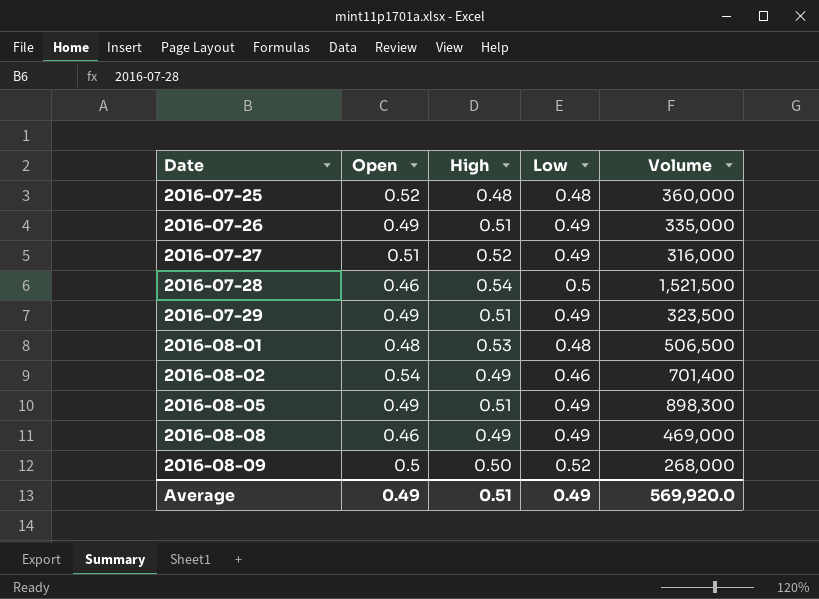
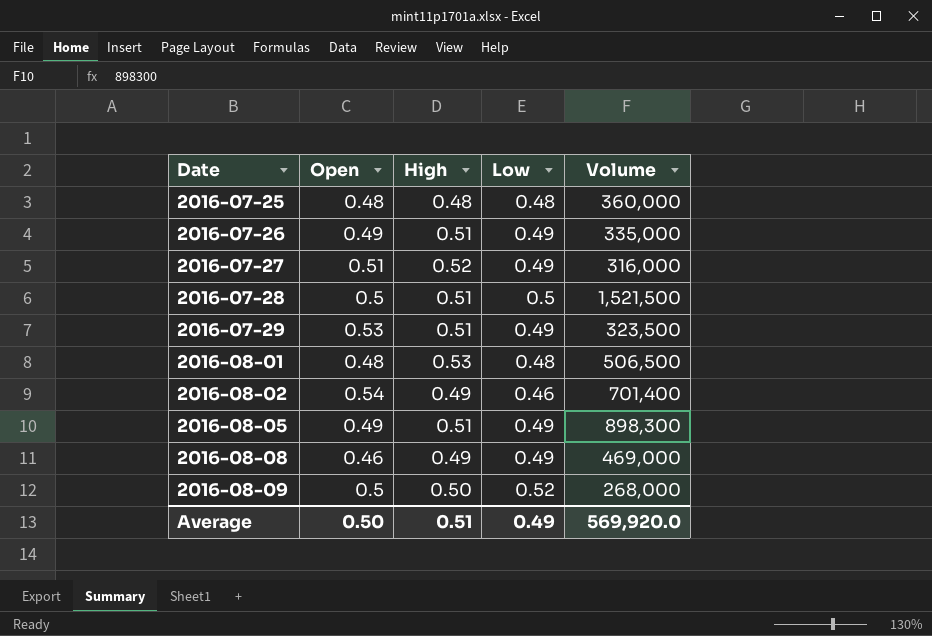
2016-07-25 | Open: 0.52 -> 0.48
2016-07-28 | Open: 0.46 -> 0.5
2016-07-28 | High: 0.54 -> 0.51
2016-07-29 | Open: 0.49 -> 0.53
Average | Open: 0.49 -> 0.50

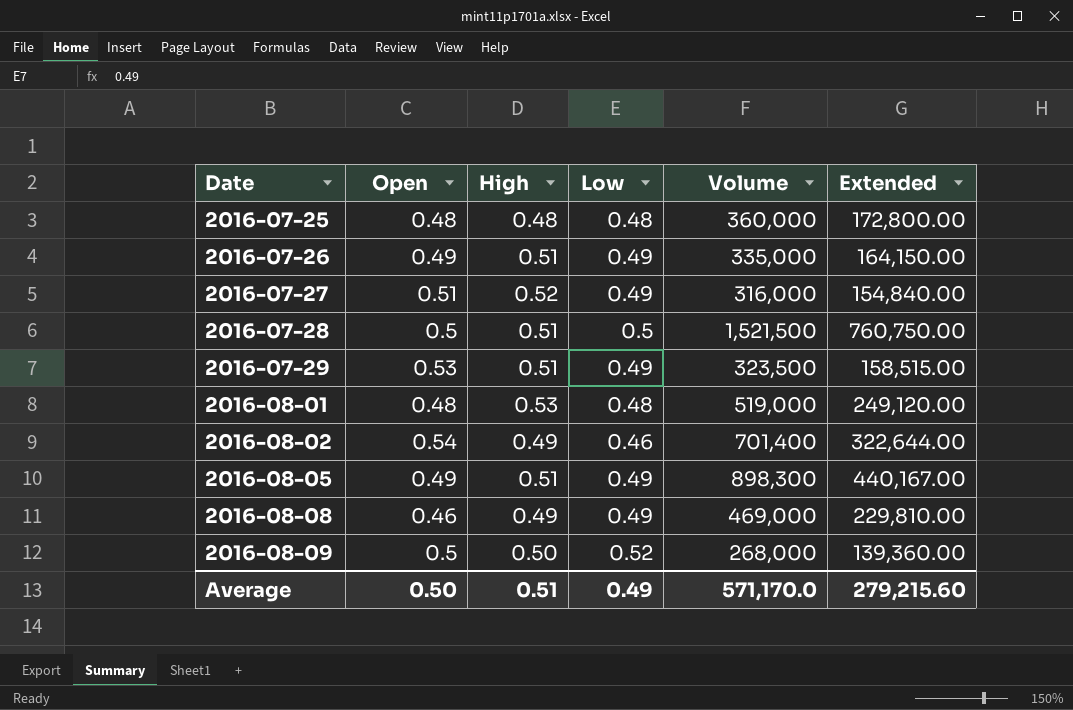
column Extended | formula: none -> [Low] * [Volume]
2016-08-01 | Volume: 506,500 -> 519,000
Average | Volume: 569,920.0 -> 571,170.0

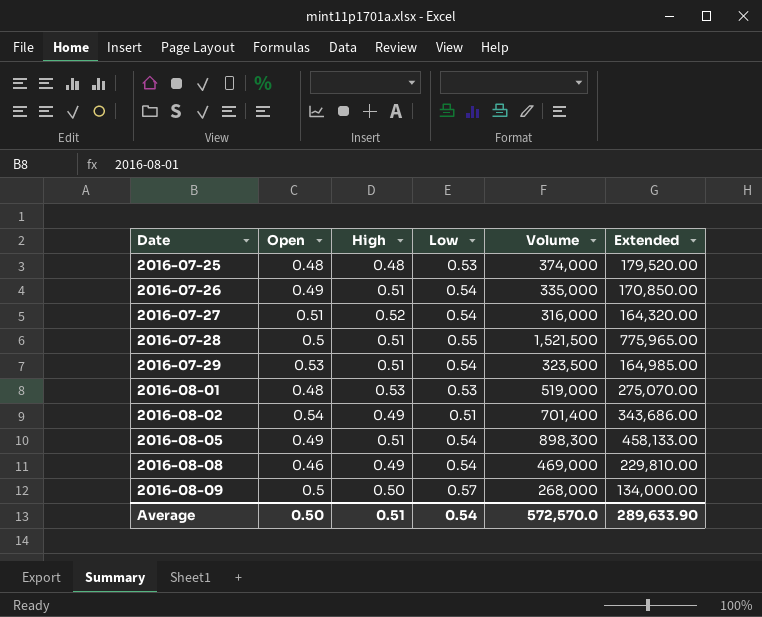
column Extended | formula: [Low] * [Volume] -> [High] * [Volume]
2016-07-25 | Low: 0.48 -> 0.53
2016-07-25 | Volume: 360,000 -> 374,000
2016-07-26 | Low: 0.49 -> 0.54
2016-07-27 | Low: 0.49 -> 0.54
2016-07-28 | Low: 0.5 -> 0.55
2016-07-29 | Low: 0.49 -> 0.54
2016-08-01 | Low: 0.48 -> 0.53
2016-08-02 | Low: 0.46 -> 0.51
2016-08-05 | Low: 0.49 -> 0.54
2016-08-08 | Low: 0.49 -> 0.54
2016-08-09 | Low: 0.52 -> 0.57
Average | Low: 0.49 -> 0.54
Average | Volume: 571,170.0 -> 572,570.0
Average | Extended: 279,215.60 -> 289,633.90

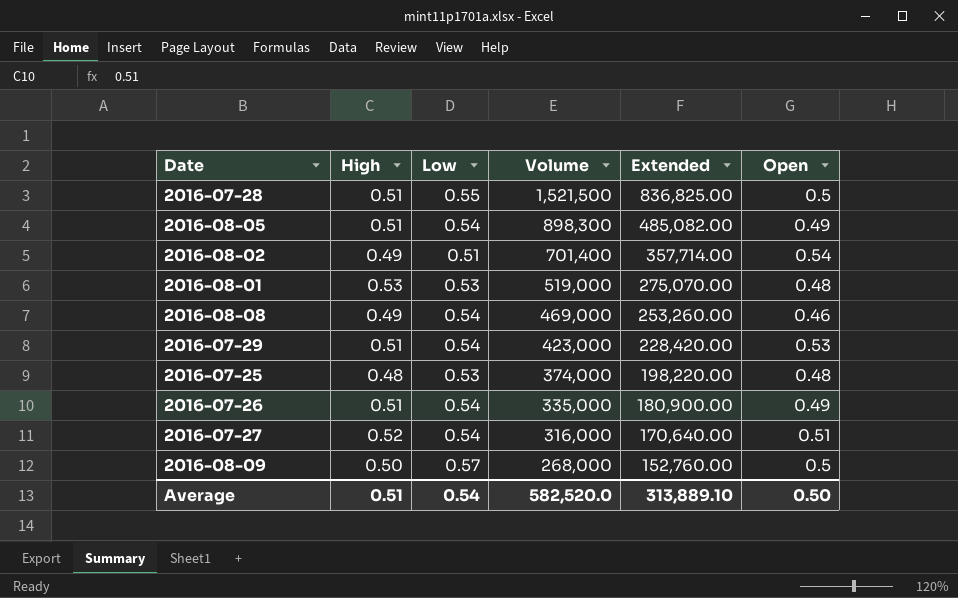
row order: Date ascending -> Volume descending
column Extended | formula: [High] * [Volume] -> [Low] * [Volume]
column Open | position: 2 -> 6
2016-07-29 | Volume: 323,500 -> 423,000
Average | Volume: 572,570.0 -> 582,520.0
Average | Extended: 289,633.90 -> 313,889.10

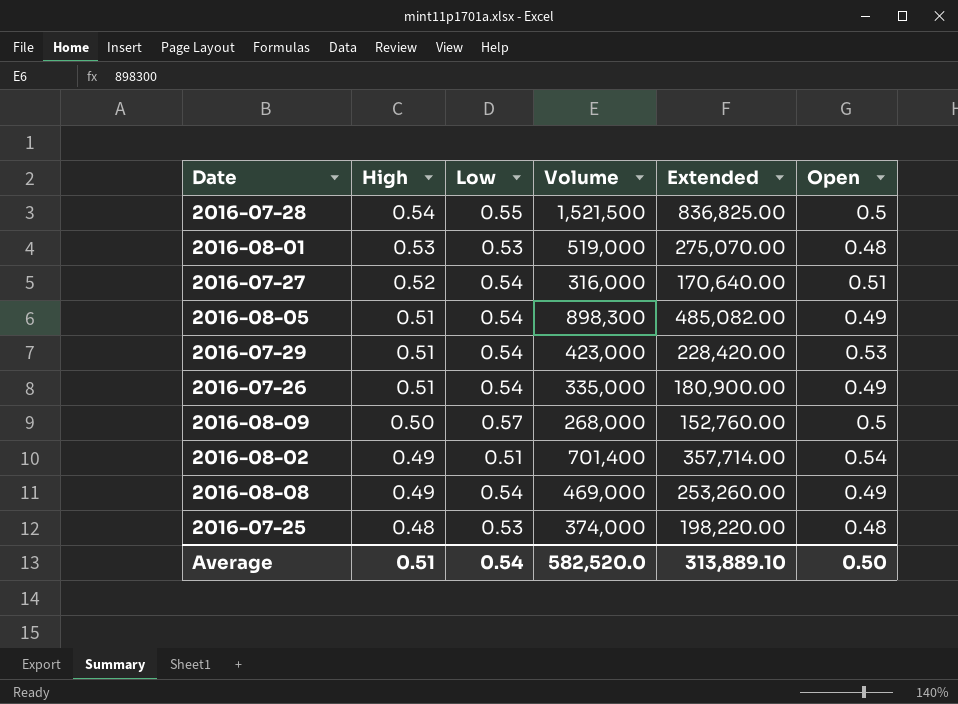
row order: Volume descending -> High descending
2016-07-28 | High: 0.51 -> 0.54
2016-08-08 | Open: 0.46 -> 0.49

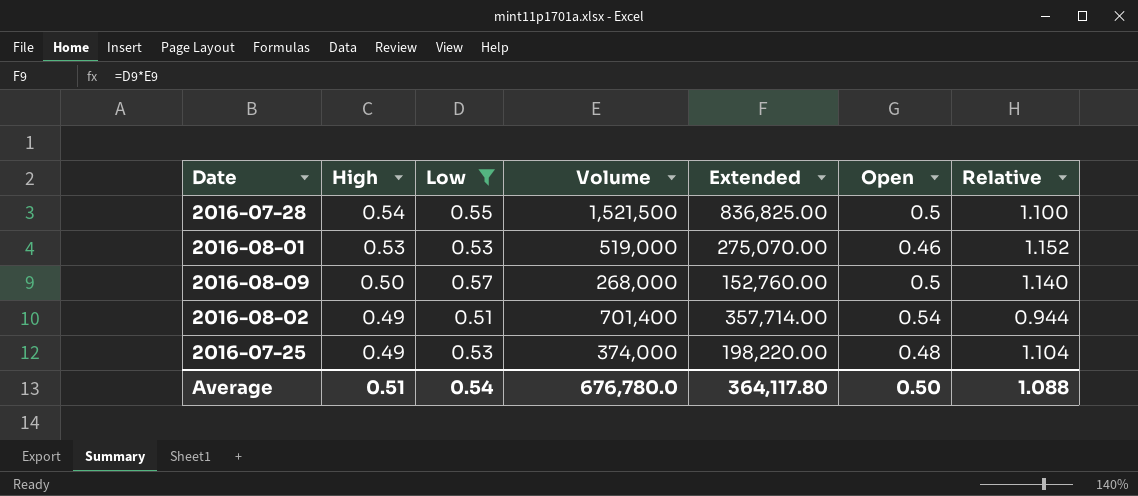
filter: none -> Low != 0.54
column Relative | formula: none -> [Low] / [Open]
2016-08-01 | Open: 0.48 -> 0.46
2016-07-25 | High: 0.48 -> 0.49
Average | Volume: 582,520.0 -> 676,780.0
Average | Extended: 313,889.10 -> 364,117.80

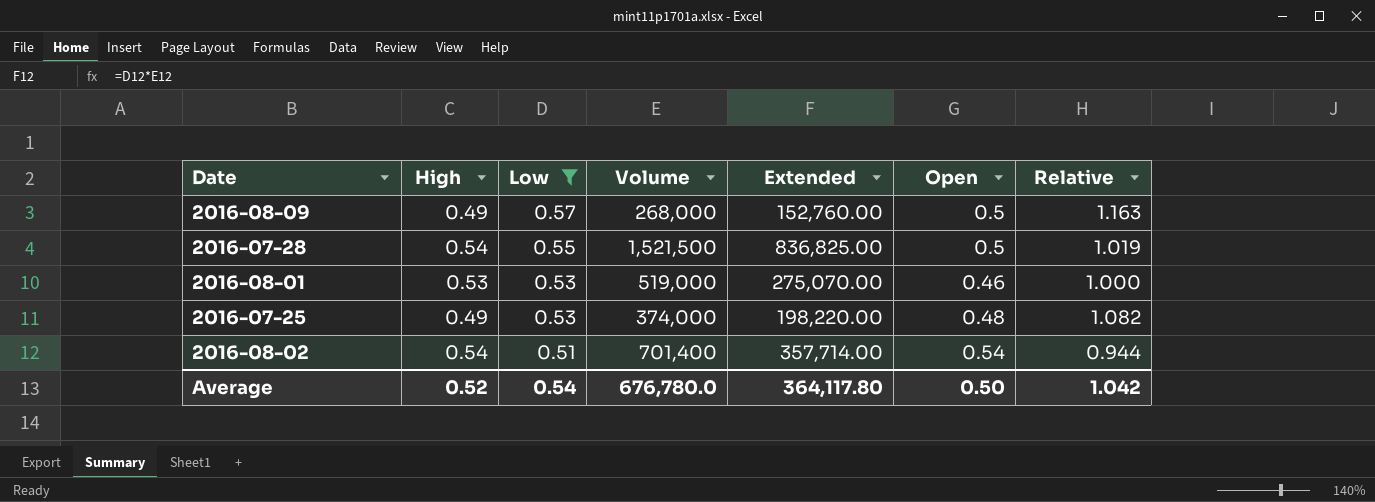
row order: High descending -> Low descending
column Relative | formula: [Low] / [Open] -> [Low] / [High]
2016-08-09 | High: 0.50 -> 0.49
2016-08-02 | High: 0.49 -> 0.54
Average | High: 0.51 -> 0.52
Average | Relative: 1.088 -> 1.042

